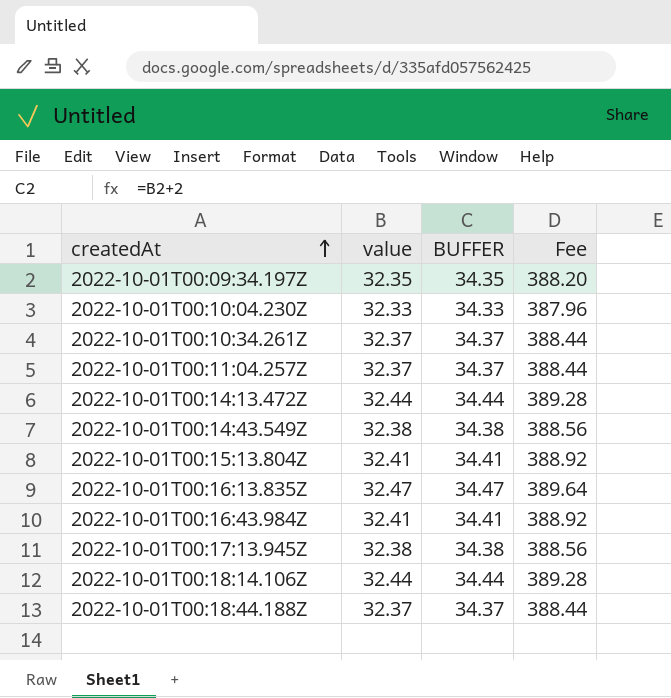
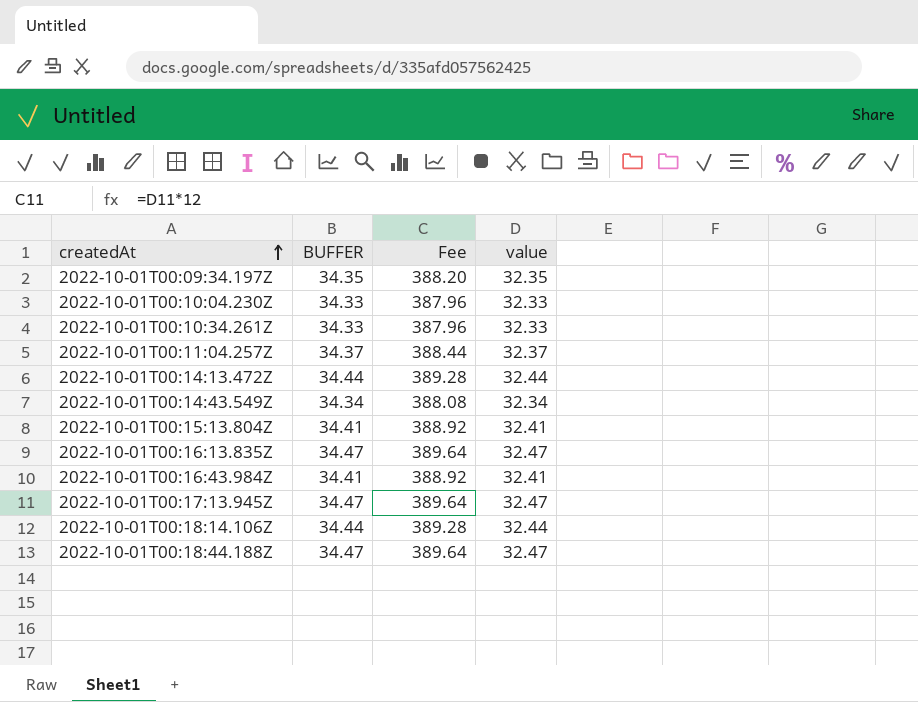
column value | position: 2 -> 4
2022-10-01T00:10:34.261Z | BUFFER: 34.37 -> 34.33
2022-10-01T00:10:34.261Z | Fee: 388.44 -> 387.96
2022-10-01T00:10:34.261Z | value: 32.37 -> 32.33
2022-10-01T00:14:43.549Z | BUFFER: 34.38 -> 34.34
2022-10-01T00:14:43.549Z | Fee: 388.56 -> 388.08
2022-10-01T00:14:43.549Z | value: 32.38 -> 32.34
2022-10-01T00:17:13.945Z | BUFFER: 34.38 -> 34.47
2022-10-01T00:17:13.945Z | Fee: 388.56 -> 389.64
2022-10-01T00:17:13.945Z | value: 32.38 -> 32.47
2022-10-01T00:18:44.188Z | BUFFER: 34.37 -> 34.47
2022-10-01T00:18:44.188Z | Fee: 388.44 -> 389.64
2022-10-01T00:18:44.188Z | value: 32.37 -> 32.47

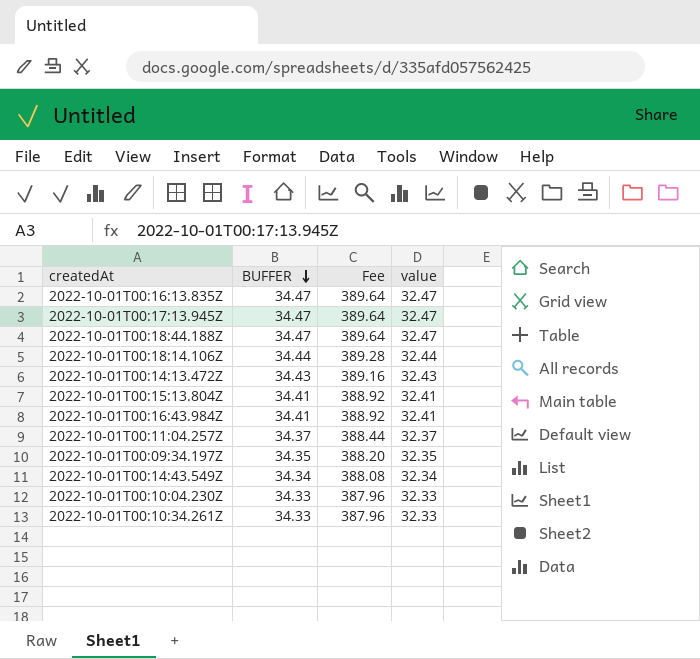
row order: createdAt ascending -> BUFFER descending
2022-10-01T00:14:13.472Z | BUFFER: 34.44 -> 34.43
2022-10-01T00:14:13.472Z | Fee: 389.28 -> 389.16
2022-10-01T00:14:13.472Z | value: 32.44 -> 32.43

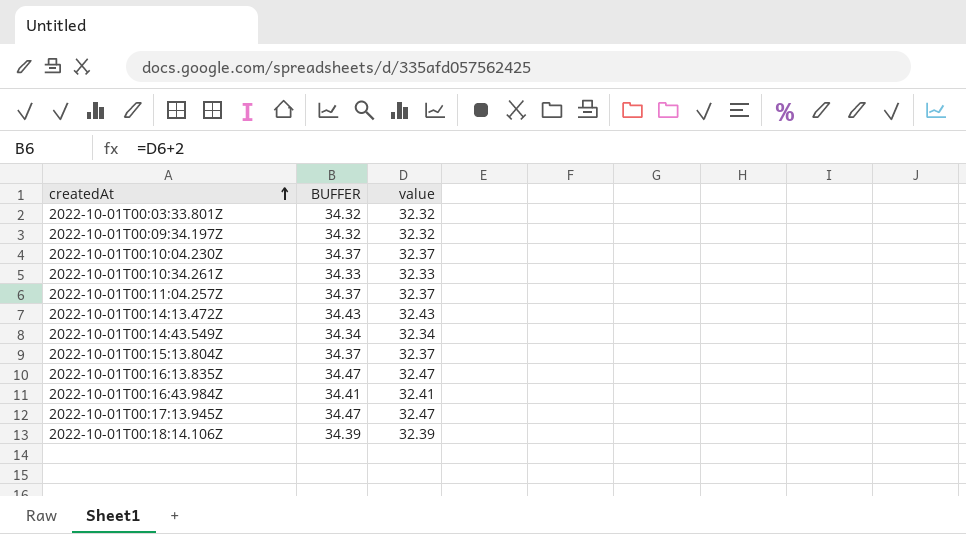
row order: BUFFER descending -> createdAt ascending
column Fee | formula: [value] * 12 -> none
row 2022-10-01T00:18:44.188Z: 34.47 | 389.64 | 32.47 -> none
row 2022-10-01T00:03:33.801Z: none -> 34.32 | 32.32
2022-10-01T00:09:34.197Z | BUFFER: 34.35 -> 34.32
2022-10-01T00:09:34.197Z | value: 32.35 -> 32.32
2022-10-01T00:10:04.230Z | BUFFER: 34.33 -> 34.37
2022-10-01T00:10:04.230Z | value: 32.33 -> 32.37
2022-10-01T00:15:13.804Z | BUFFER: 34.41 -> 34.37
2022-10-01T00:15:13.804Z | value: 32.41 -> 32.37
2022-10-01T00:18:14.106Z | BUFFER: 34.44 -> 34.39
2022-10-01T00:18:14.106Z | value: 32.44 -> 32.39

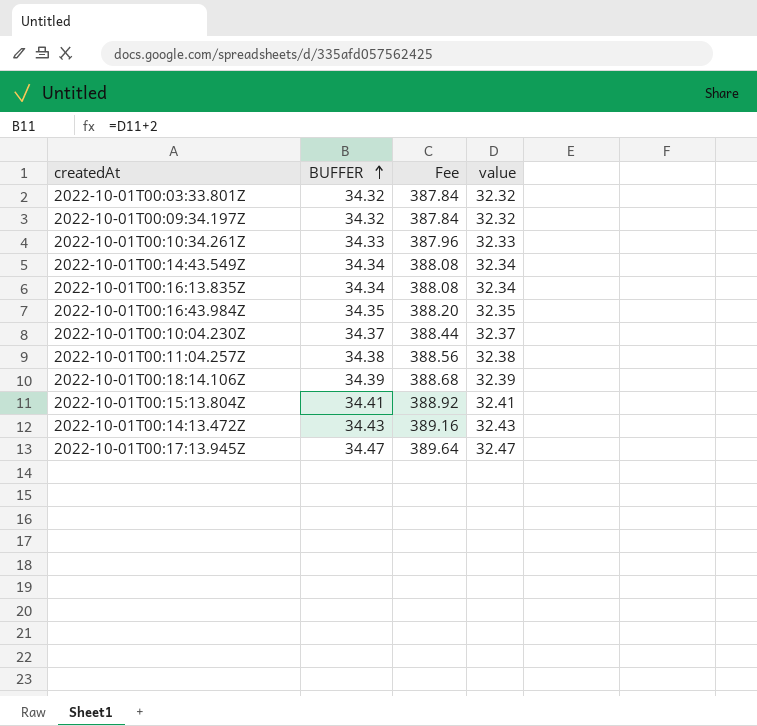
row order: createdAt ascending -> BUFFER ascending
column Fee | formula: none -> [value] * 12
2022-10-01T00:16:13.835Z | BUFFER: 34.47 -> 34.34
2022-10-01T00:16:13.835Z | value: 32.47 -> 32.34
2022-10-01T00:16:43.984Z | BUFFER: 34.41 -> 34.35
2022-10-01T00:16:43.984Z | value: 32.41 -> 32.35
2022-10-01T00:11:04.257Z | BUFFER: 34.37 -> 34.38
2022-10-01T00:11:04.257Z | value: 32.37 -> 32.38
2022-10-01T00:15:13.804Z | BUFFER: 34.37 -> 34.41
2022-10-01T00:15:13.804Z | value: 32.37 -> 32.41

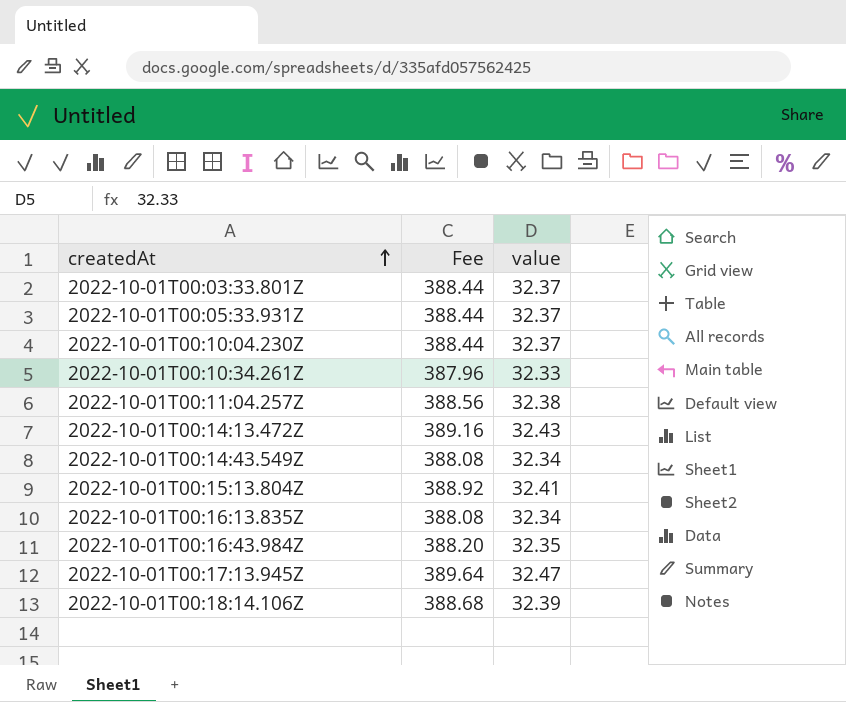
row order: BUFFER ascending -> createdAt ascending
column BUFFER | formula: [value] + 2 -> none
row 2022-10-01T00:09:34.197Z: 34.32 | 387.84 | 32.32 -> none
2022-10-01T00:03:33.801Z | Fee: 387.84 -> 388.44
2022-10-01T00:03:33.801Z | value: 32.32 -> 32.37
row 2022-10-01T00:05:33.931Z: none -> 388.44 | 32.37

